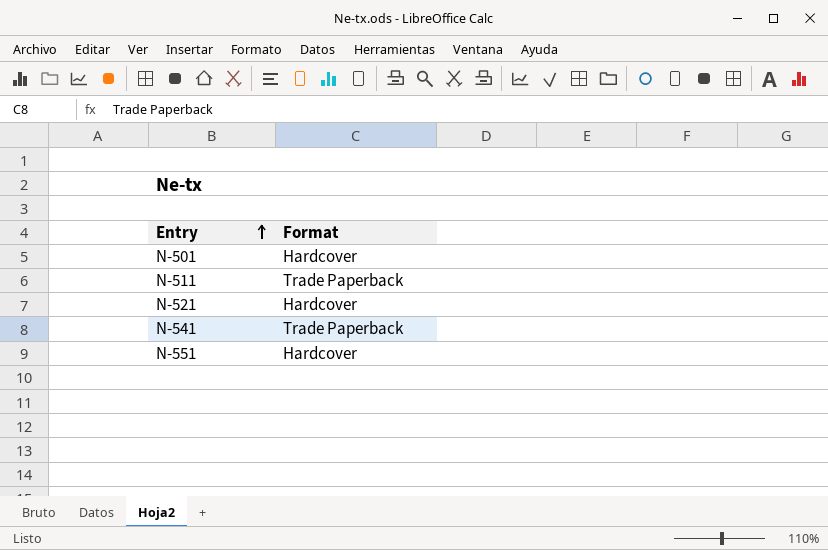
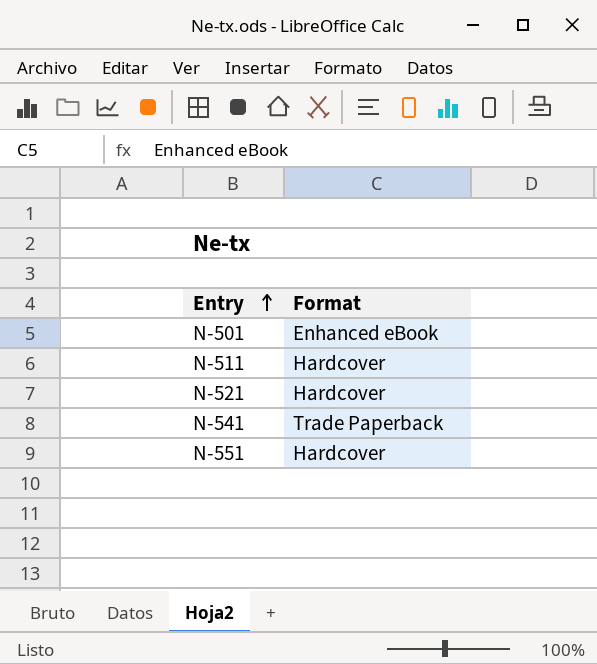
N-501 | Format: Hardcover -> Enhanced eBook
N-511 | Format: Trade Paperback -> Hardcover

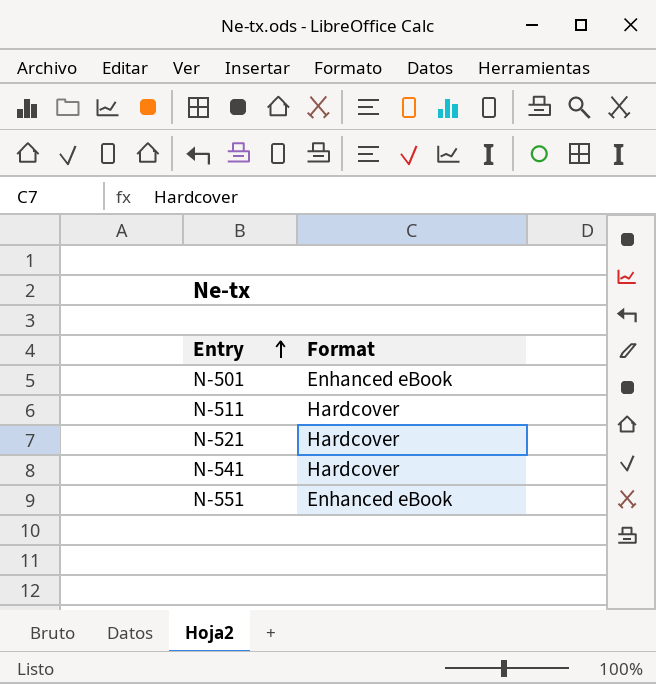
N-541 | Format: Trade Paperback -> Hardcover
N-551 | Format: Hardcover -> Enhanced eBook

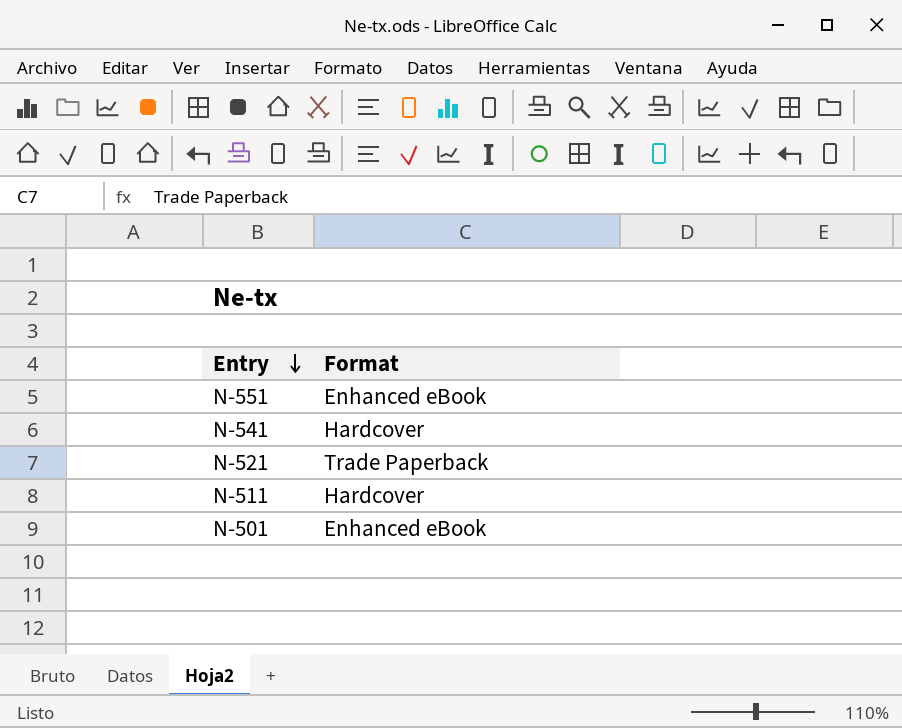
row order: Entry ascending -> Entry descending
N-521 | Format: Hardcover -> Trade Paperback

